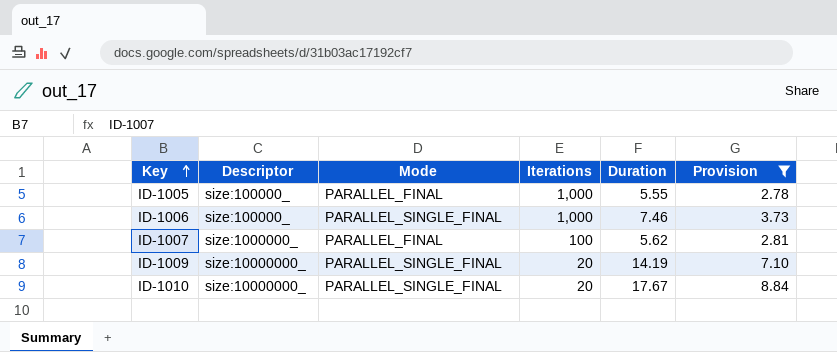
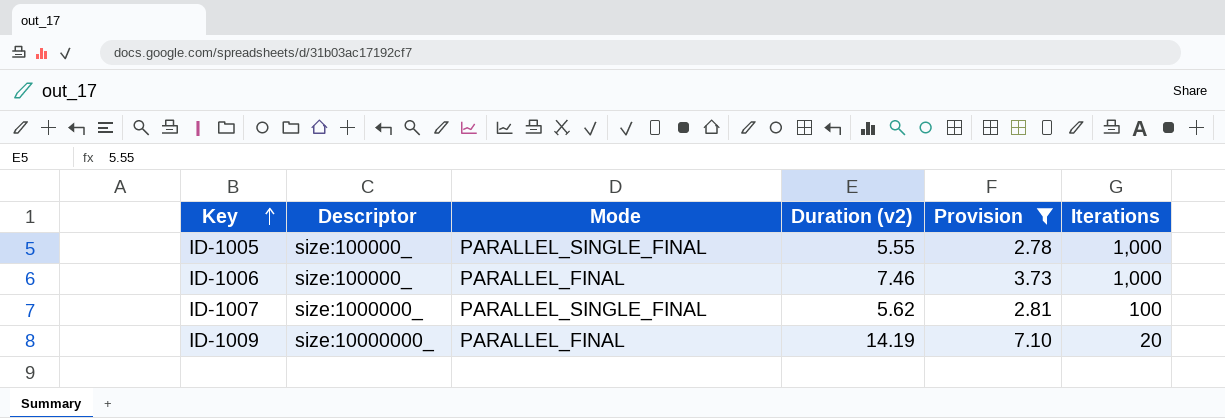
column name: Duration -> Duration (v2)
column Iterations | position: 4 -> 6
row ID-1010: size:10000000_ | PARALLEL_SINGLE_FINAL | 20 | 17.67 | 8.84 -> none
ID-1005 | Mode: PARALLEL_FINAL -> PARALLEL_SINGLE_FINAL
ID-1006 | Mode: PARALLEL_SINGLE_FINAL -> PARALLEL_FINAL
ID-1007 | Mode: PARALLEL_FINAL -> PARALLEL_SINGLE_FINAL
ID-1009 | Mode: PARALLEL_SINGLE_FINAL -> PARALLEL_FINAL

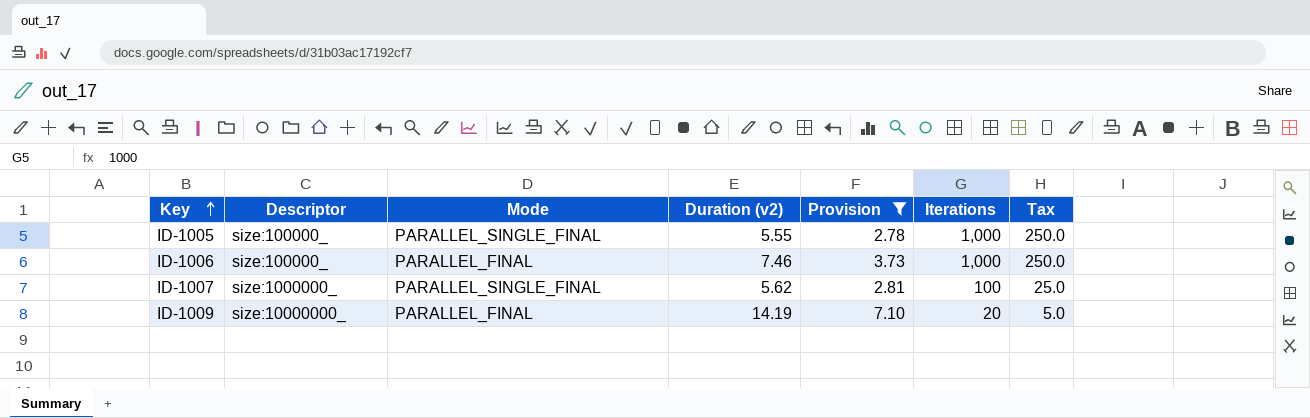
column Tax | formula: none -> [Iterations] * 0.25

